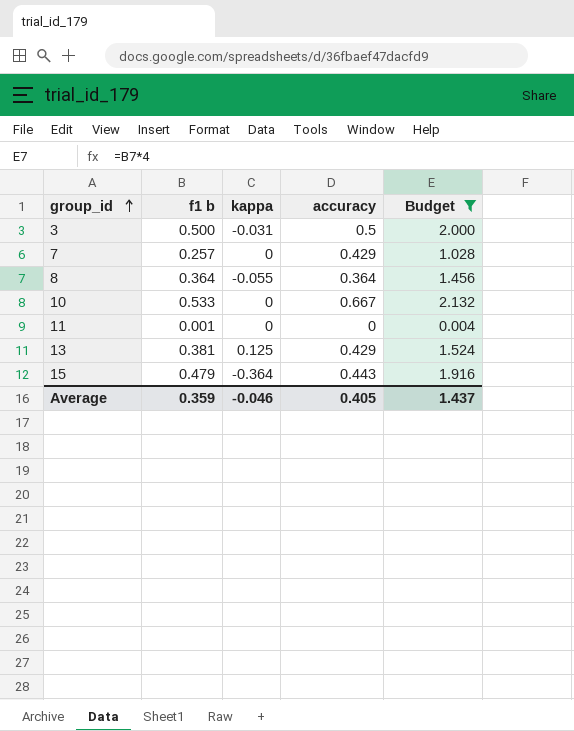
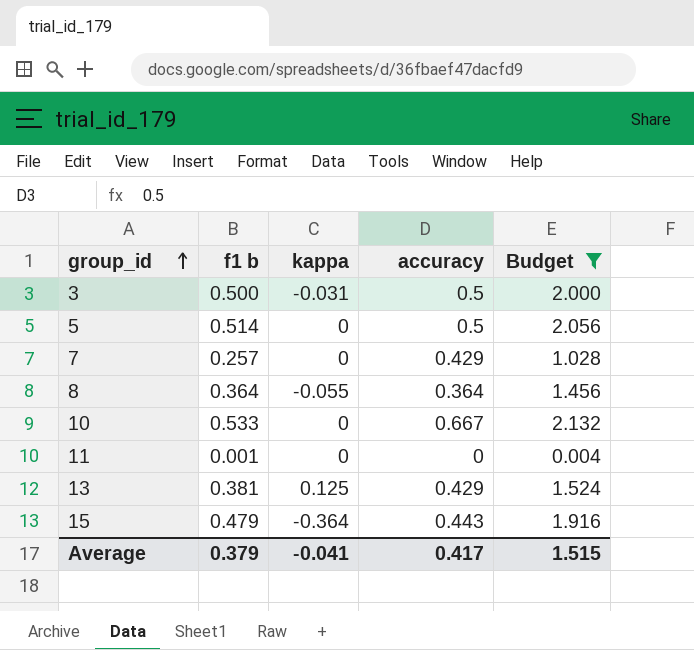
row 5: none -> 0.514 | 0 | 0.5 | 2.056
Average | f1 b: 0.359 -> 0.379
Average | kappa: -0.046 -> -0.041
Average | accuracy: 0.405 -> 0.417
Average | Budget: 1.437 -> 1.515

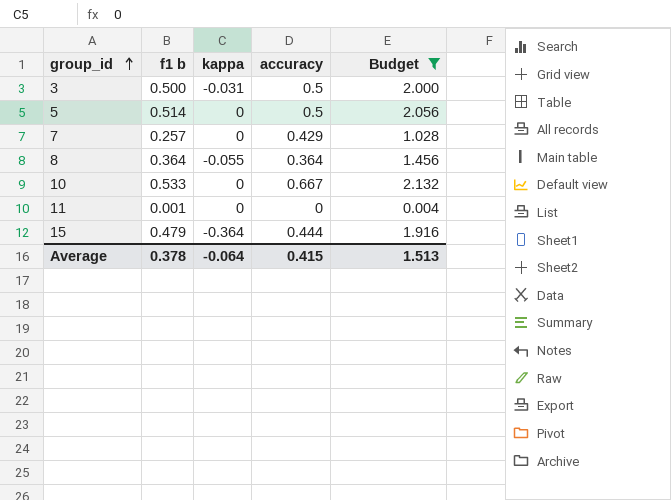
row 13: 0.381 | 0.125 | 0.429 | 1.524 -> none
15 | accuracy: 0.443 -> 0.444
Average | f1 b: 0.379 -> 0.378
Average | kappa: -0.041 -> -0.064
Average | accuracy: 0.417 -> 0.415
Average | Budget: 1.515 -> 1.513

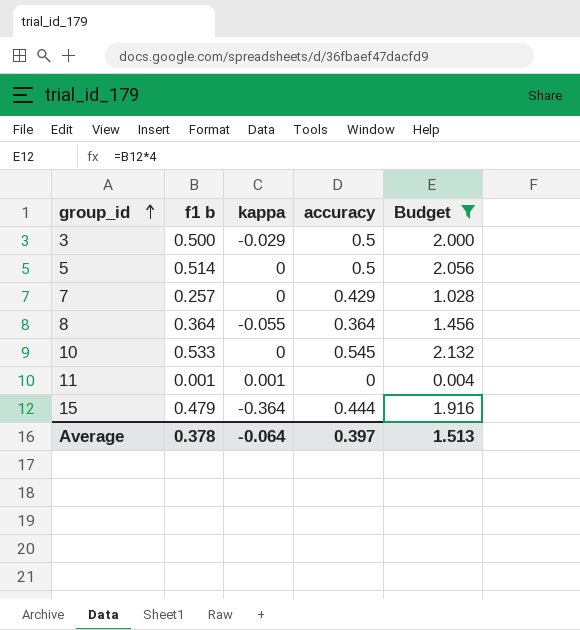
3 | kappa: -0.031 -> -0.029
10 | accuracy: 0.667 -> 0.545
11 | kappa: 0 -> 0.001
Average | accuracy: 0.415 -> 0.397

